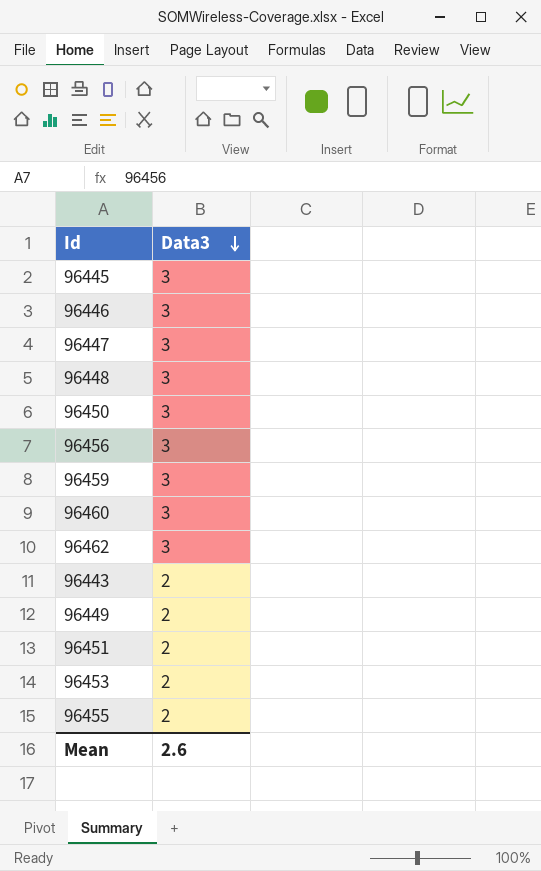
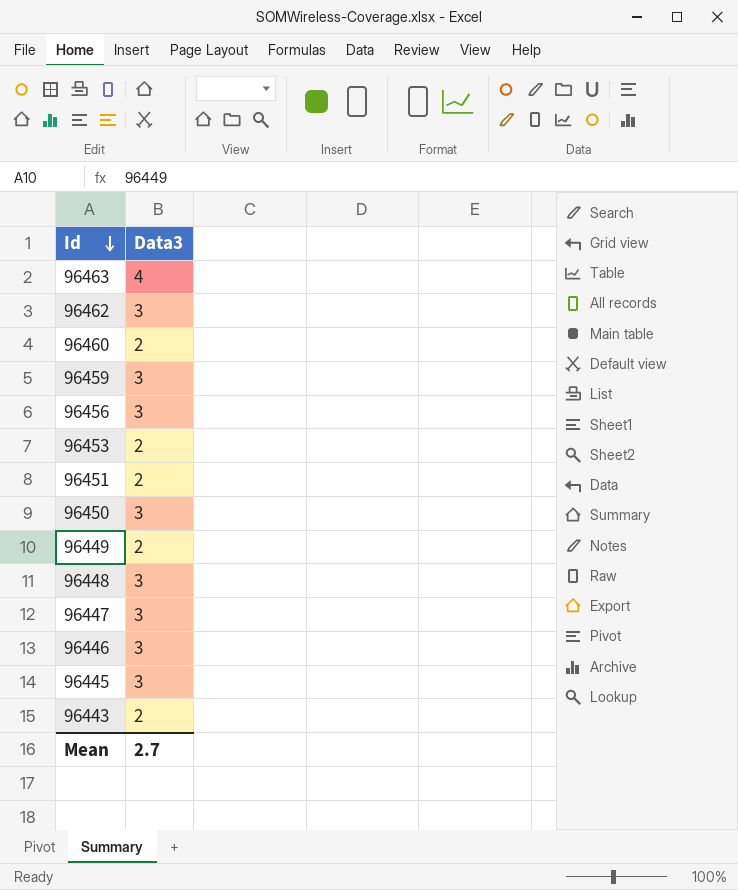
row order: Data3 descending -> Id descending
row 96455: 2 -> none
row 96463: none -> 4
96460 | Data3: 3 -> 2
Mean | Data3: 2.6 -> 2.7

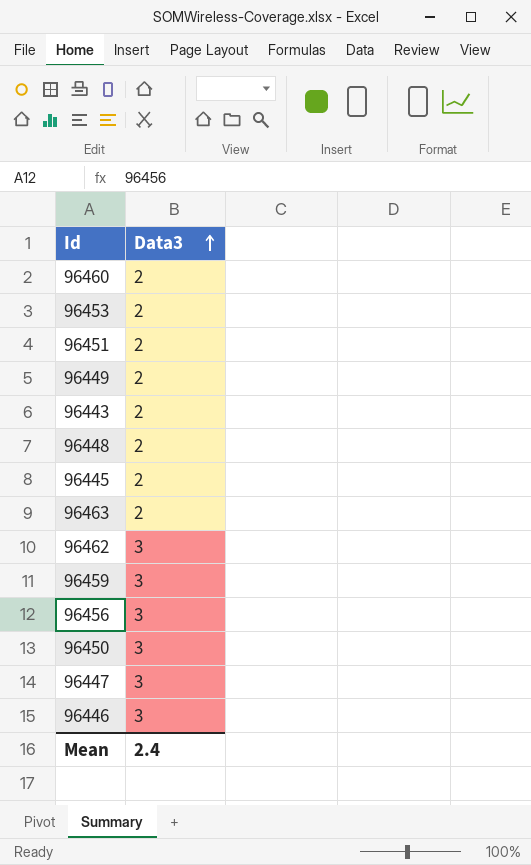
row order: Id descending -> Data3 ascending
96448 | Data3: 3 -> 2
96445 | Data3: 3 -> 2
96463 | Data3: 4 -> 2
Mean | Data3: 2.7 -> 2.4

